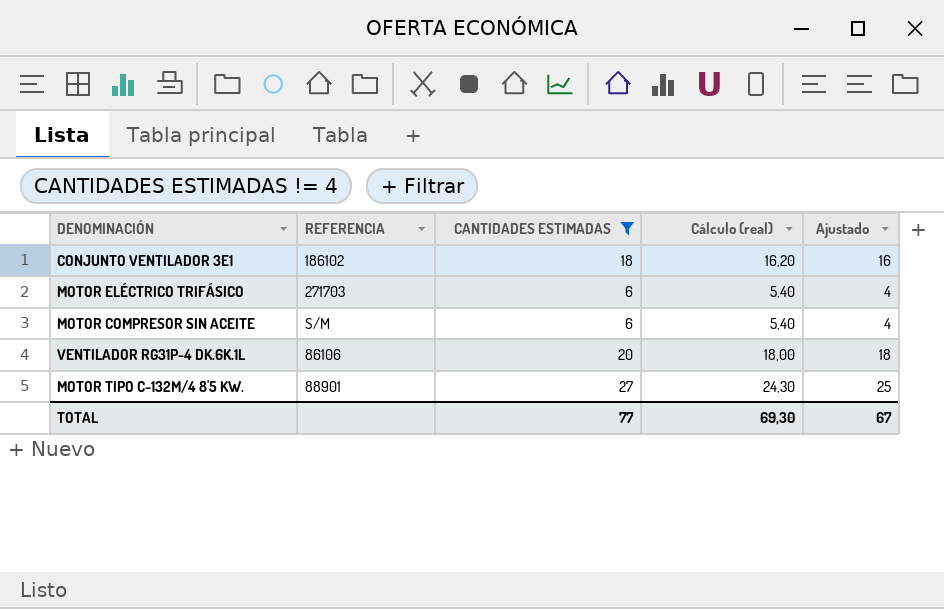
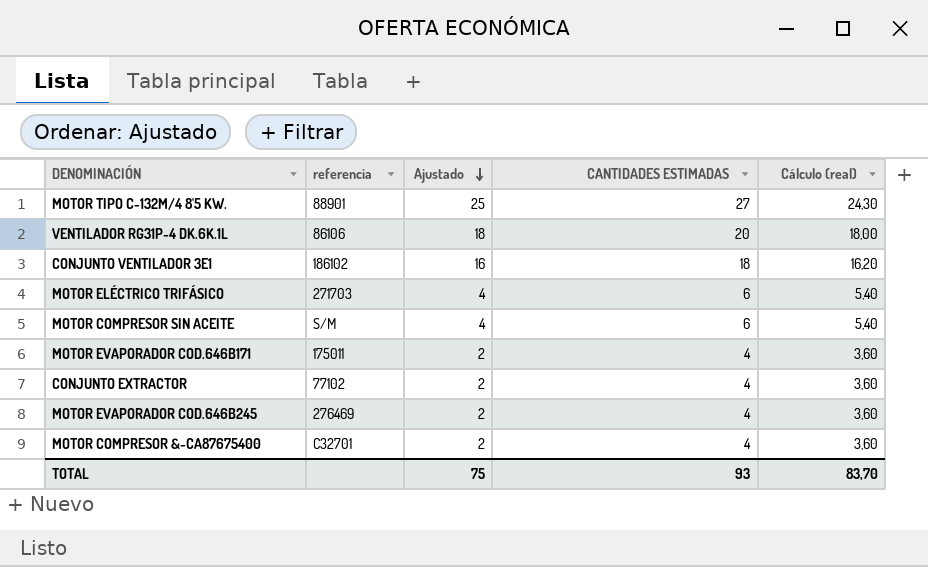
filter: CANTIDADES ESTIMADAS != 4 -> none
row order: none -> Ajustado descending
column name: REFERENCIA -> referencia
column Ajustado | position: 5 -> 3
TOTAL | Ajustado: 67 -> 75
TOTAL | CANTIDADES ESTIMADAS: 77 -> 93
TOTAL | Cálculo (real): 69,30 -> 83,70

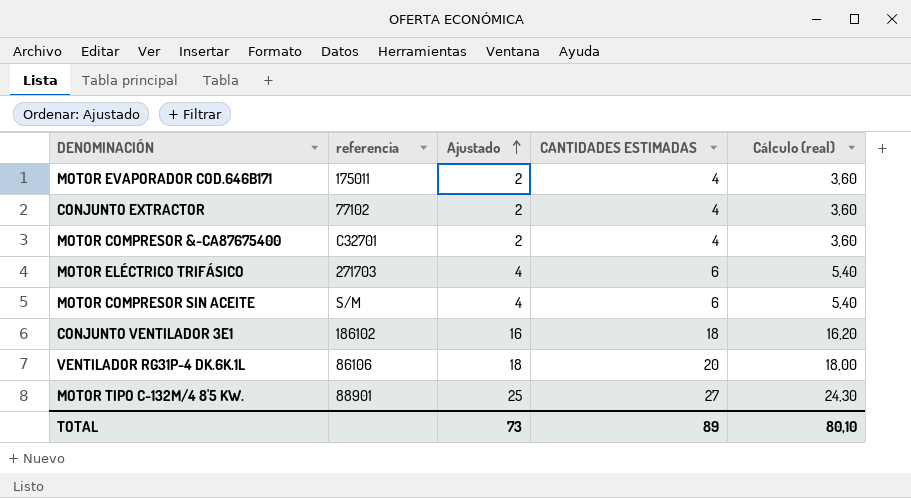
row order: Ajustado descending -> Ajustado ascending
row MOTOR EVAPORADOR COD.646B245: 276469 | 2 | 4 | 3,60 -> none
TOTAL | Ajustado: 75 -> 73
TOTAL | CANTIDADES ESTIMADAS: 93 -> 89
TOTAL | Cálculo (real): 83,70 -> 80,10

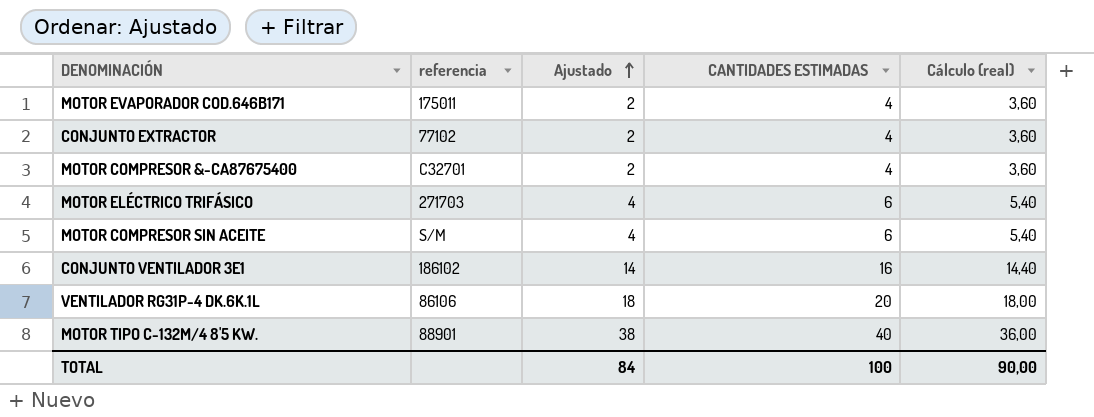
CONJUNTO VENTILADOR 3E1 | Ajustado: 16 -> 14
CONJUNTO VENTILADOR 3E1 | CANTIDADES ESTIMADAS: 18 -> 16
CONJUNTO VENTILADOR 3E1 | Cálculo (real): 16,20 -> 14,40
MOTOR TIPO C-132M/4 8'5 KW. | Ajustado: 25 -> 38
MOTOR TIPO C-132M/4 8'5 KW. | CANTIDADES ESTIMADAS: 27 -> 40
MOTOR TIPO C-132M/4 8'5 KW. | Cálculo (real): 24,30 -> 36,00
TOTAL | Ajustado: 73 -> 84
TOTAL | CANTIDADES ESTIMADAS: 89 -> 100
TOTAL | Cálculo (real): 80,10 -> 90,00

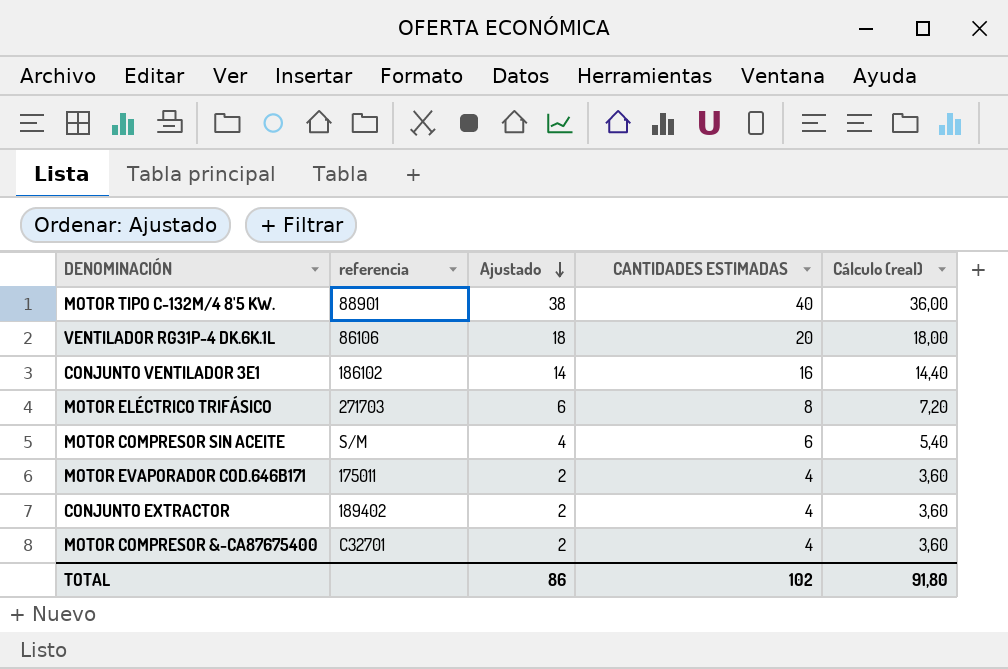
row order: Ajustado ascending -> Ajustado descending
MOTOR ELÉCTRICO TRIFÁSICO | Ajustado: 4 -> 6
MOTOR ELÉCTRICO TRIFÁSICO | CANTIDADES ESTIMADAS: 6 -> 8
MOTOR ELÉCTRICO TRIFÁSICO | Cálculo (real): 5,40 -> 7,20
CONJUNTO EXTRACTOR | referencia: 77102 -> 189402
TOTAL | Ajustado: 84 -> 86
TOTAL | CANTIDADES ESTIMADAS: 100 -> 102
TOTAL | Cálculo (real): 90,00 -> 91,80

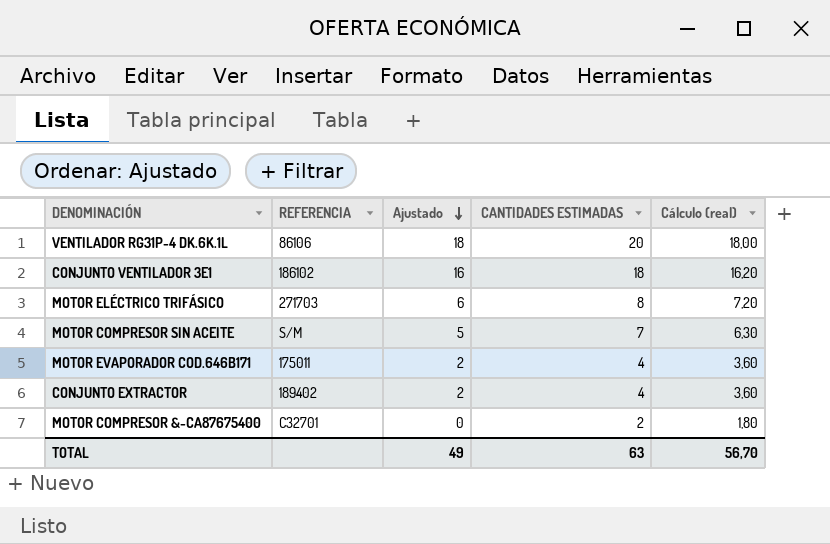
column name: referencia -> REFERENCIA
row MOTOR TIPO C-132M/4 8'5 KW.: 88901 | 38 | 40 | 36,00 -> none
CONJUNTO VENTILADOR 3E1 | Ajustado: 14 -> 16
CONJUNTO VENTILADOR 3E1 | CANTIDADES ESTIMADAS: 16 -> 18
CONJUNTO VENTILADOR 3E1 | Cálculo (real): 14,40 -> 16,20
MOTOR COMPRESOR SIN ACEITE | Ajustado: 4 -> 5
MOTOR COMPRESOR SIN ACEITE | CANTIDADES ESTIMADAS: 6 -> 7
MOTOR COMPRESOR SIN ACEITE | Cálculo (real): 5,40 -> 6,30
MOTOR COMPRESOR &-CA87675400 | Ajustado: 2 -> 0
MOTOR COMPRESOR &-CA87675400 | CANTIDADES ESTIMADAS: 4 -> 2
MOTOR COMPRESOR &-CA87675400 | Cálculo (real): 3,60 -> 1,80
TOTAL | Ajustado: 86 -> 49
TOTAL | CANTIDADES ESTIMADAS: 102 -> 63
TOTAL | Cálculo (real): 91,80 -> 56,70

